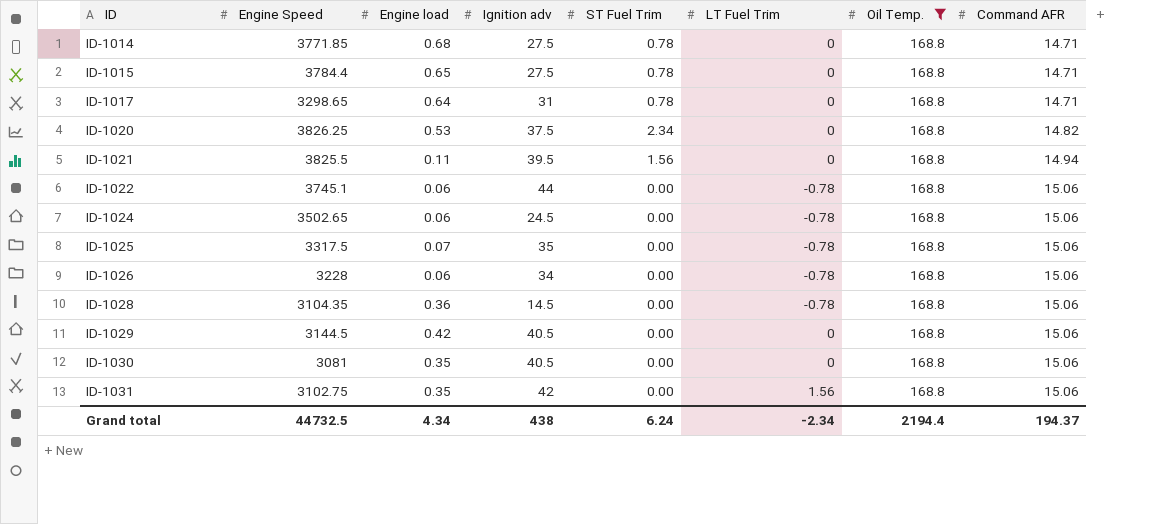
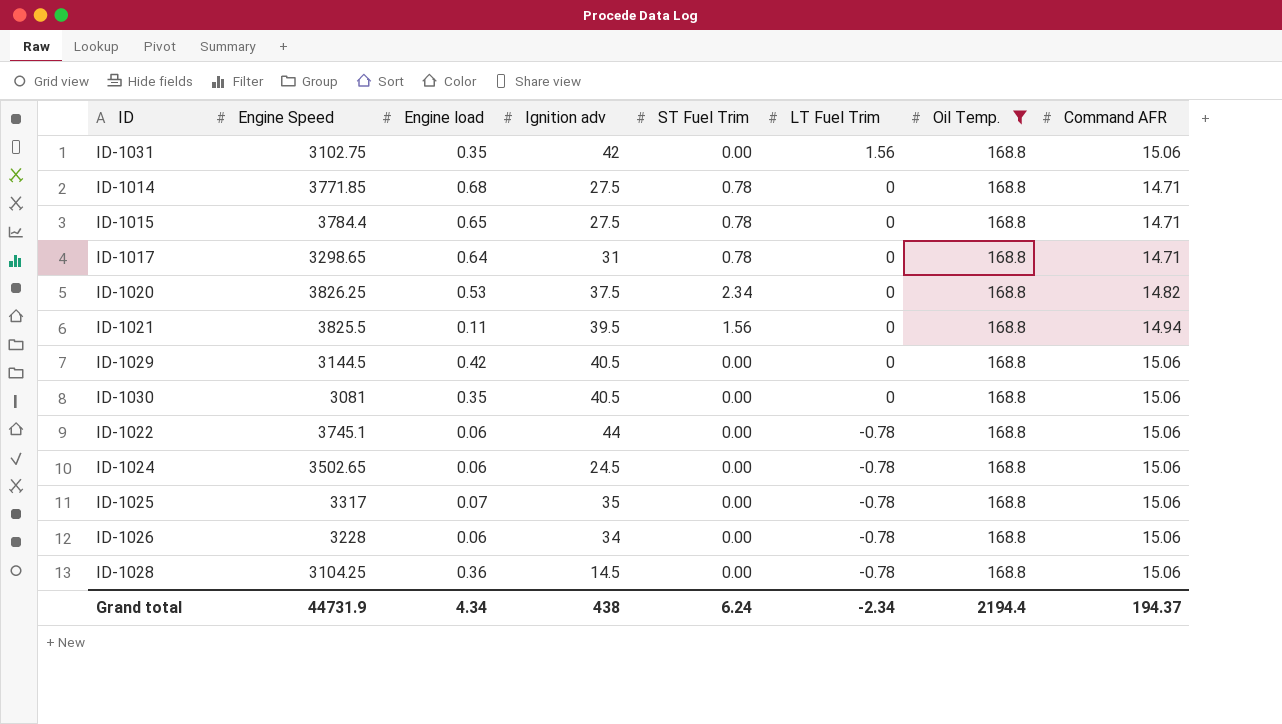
row order: ID ascending -> LT Fuel Trim descending
ID-1025 | Engine Speed: 3317.5 -> 3317
ID-1028 | Engine Speed: 3104.35 -> 3104.25
Grand total | Engine Speed: 44732.5 -> 44731.9

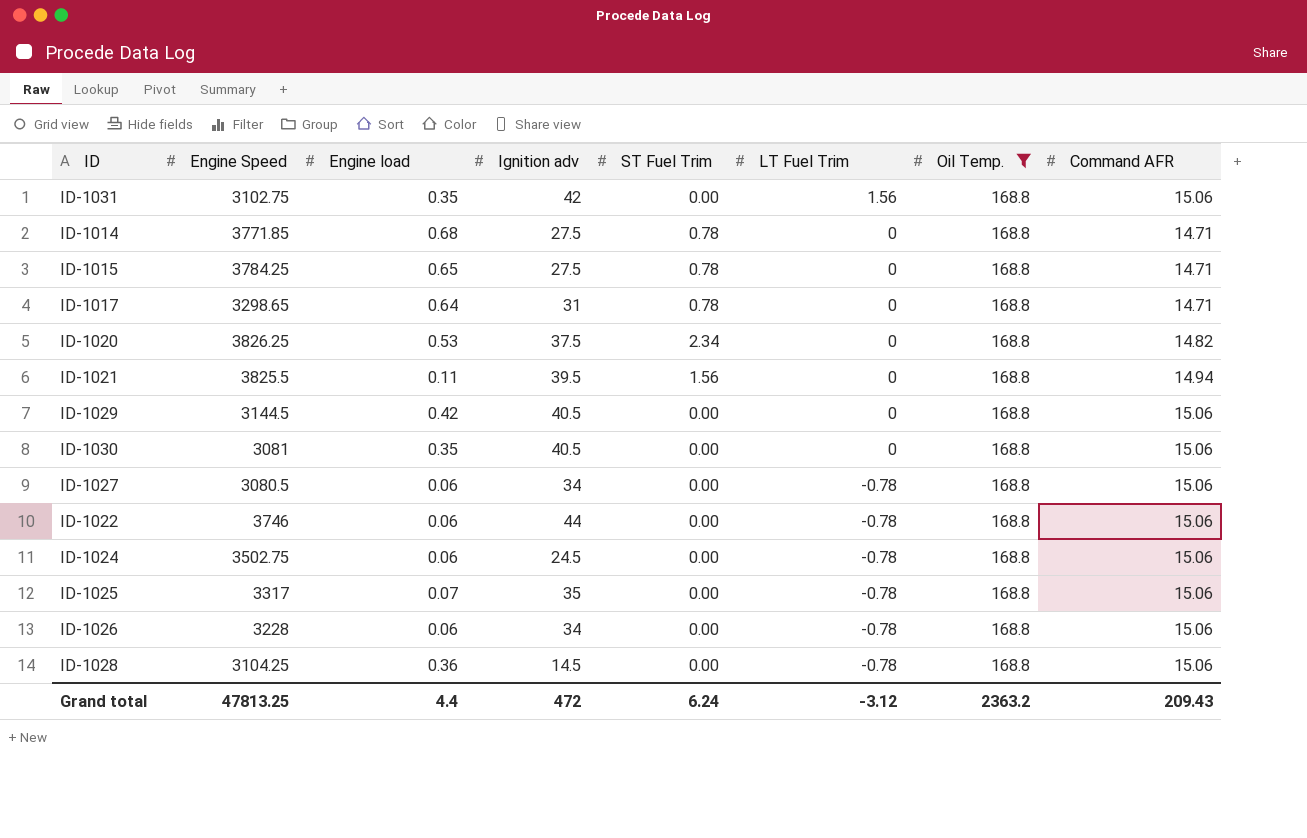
ID-1015 | Engine Speed: 3784.4 -> 3784.25
row ID-1027: none -> 3080.5 | 0.06 | 34 | 0.00 | -0.78 | 168.8 | 15.06
ID-1022 | Engine Speed: 3745.1 -> 3746
ID-1024 | Engine Speed: 3502.65 -> 3502.75
Grand total | Engine Speed: 44731.9 -> 47813.25
Grand total | Engine load: 4.34 -> 4.4
Grand total | Ignition adv: 438 -> 472
Grand total | LT Fuel Trim: -2.34 -> -3.12
Grand total | Oil Temp.: 2194.4 -> 2363.2
Grand total | Command AFR: 194.37 -> 209.43

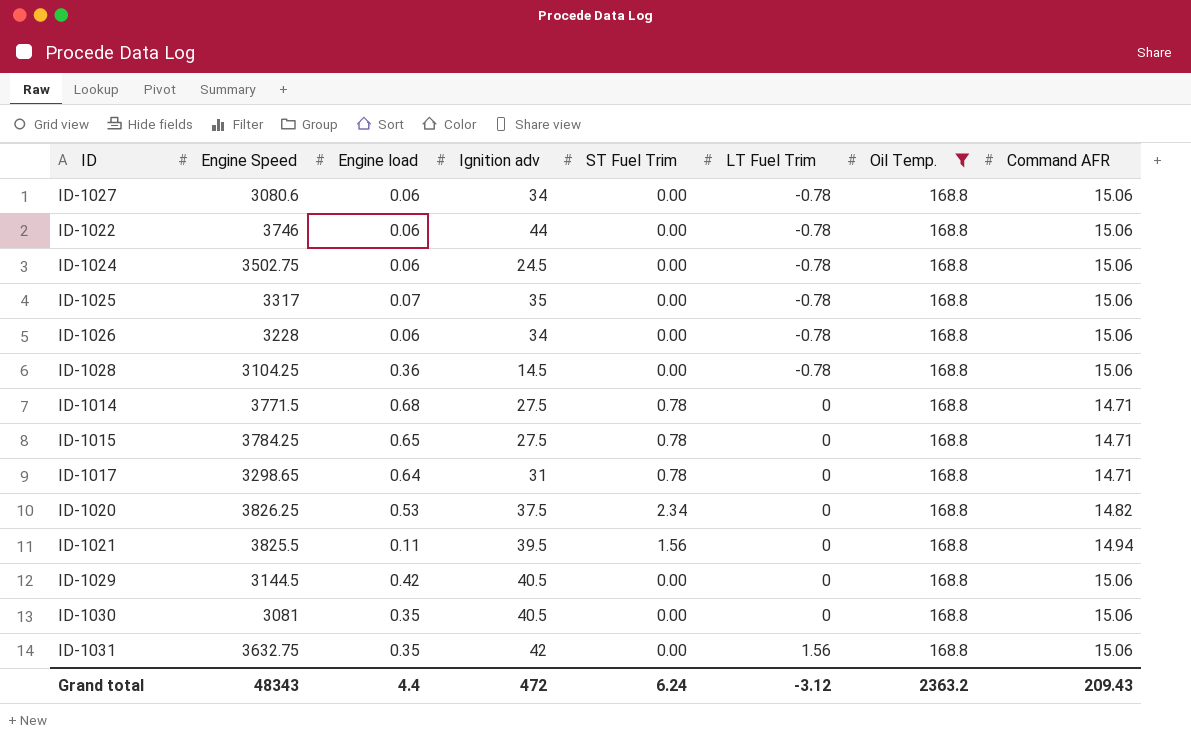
row order: LT Fuel Trim descending -> LT Fuel Trim ascending
ID-1027 | Engine Speed: 3080.5 -> 3080.6
ID-1014 | Engine Speed: 3771.85 -> 3771.5
ID-1031 | Engine Speed: 3102.75 -> 3632.75
Grand total | Engine Speed: 47813.25 -> 48343

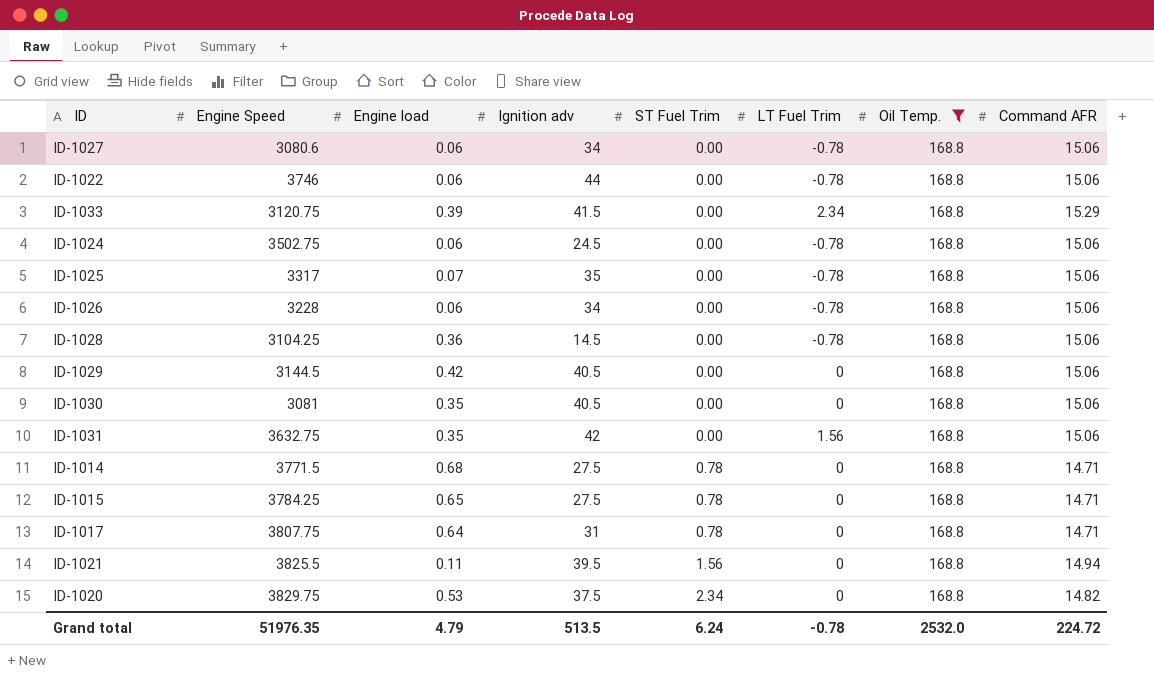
row order: LT Fuel Trim ascending -> ST Fuel Trim ascending
row ID-1033: none -> 3120.75 | 0.39 | 41.5 | 0.00 | 2.34 | 168.8 | 15.29
ID-1017 | Engine Speed: 3298.65 -> 3807.75
ID-1020 | Engine Speed: 3826.25 -> 3829.75
Grand total | Engine Speed: 48343 -> 51976.35
Grand total | Engine load: 4.4 -> 4.79
Grand total | Ignition adv: 472 -> 513.5
Grand total | LT Fuel Trim: -3.12 -> -0.78
Grand total | Oil Temp.: 2363.2 -> 2532.0
Grand total | Command AFR: 209.43 -> 224.72

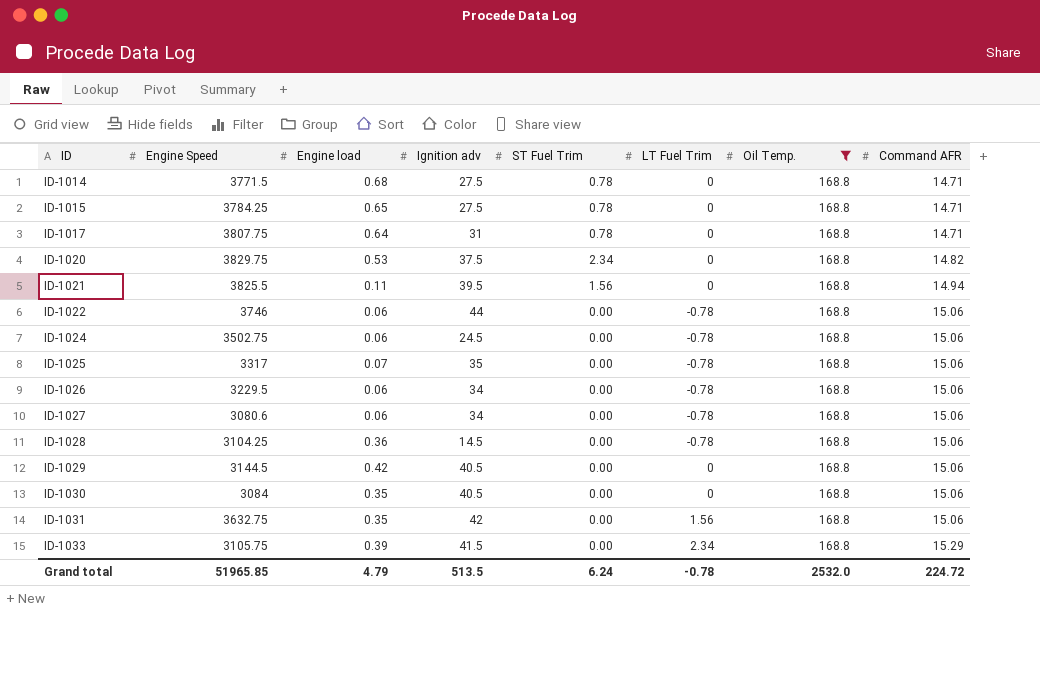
row order: ST Fuel Trim ascending -> ID ascending
ID-1026 | Engine Speed: 3228 -> 3229.5
ID-1030 | Engine Speed: 3081 -> 3084
ID-1033 | Engine Speed: 3120.75 -> 3105.75
Grand total | Engine Speed: 51976.35 -> 51965.85

